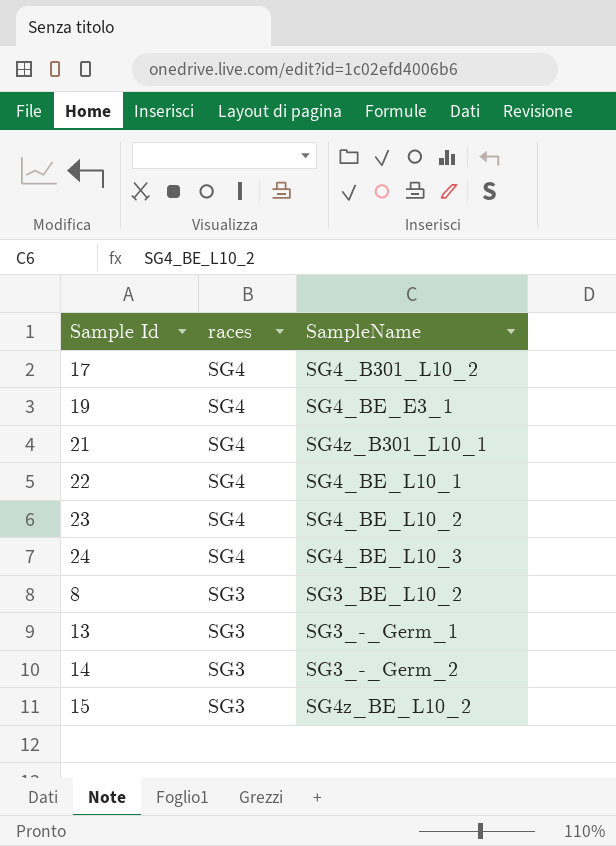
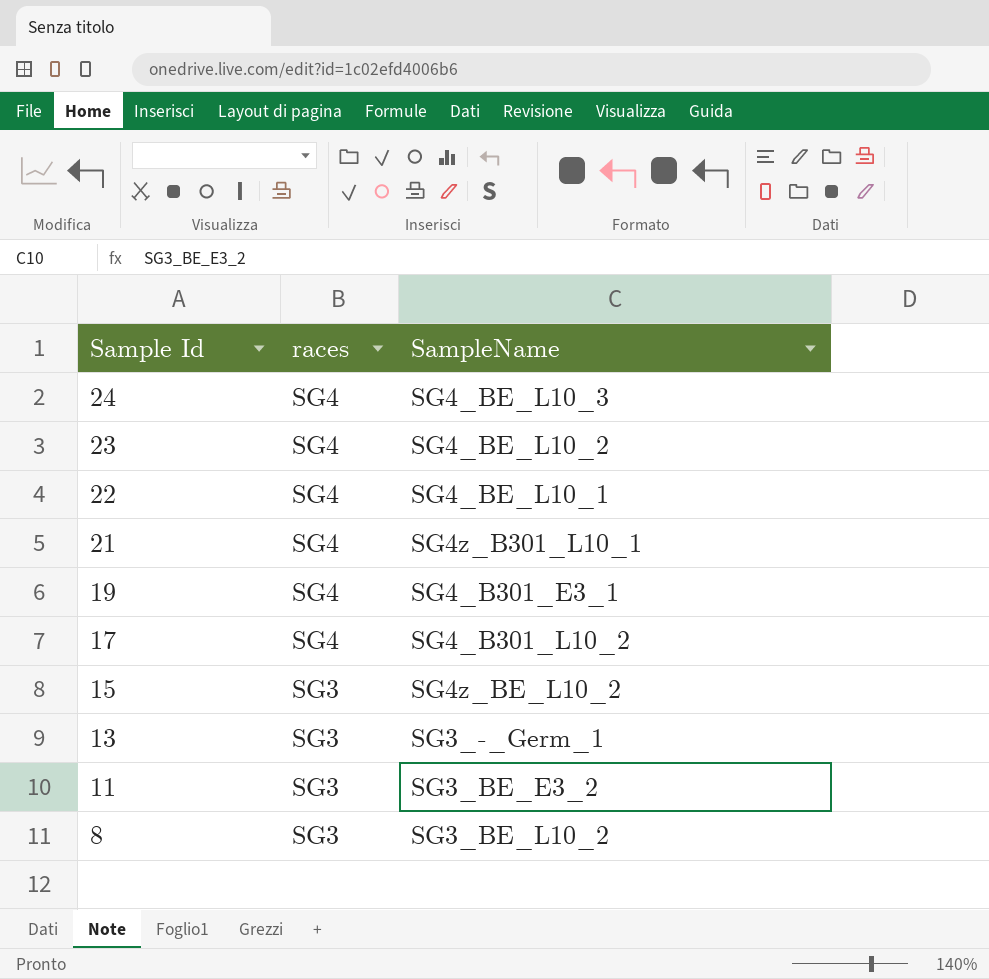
row order: races descending -> Sample Id descending
row 14: SG3 | SG3_-_Germ_2 -> none
19 | SampleName: SG4_BE_E3_1 -> SG4_B301_E3_1
row 11: none -> SG3 | SG3_BE_E3_2

